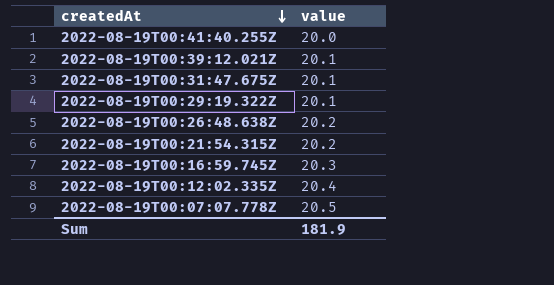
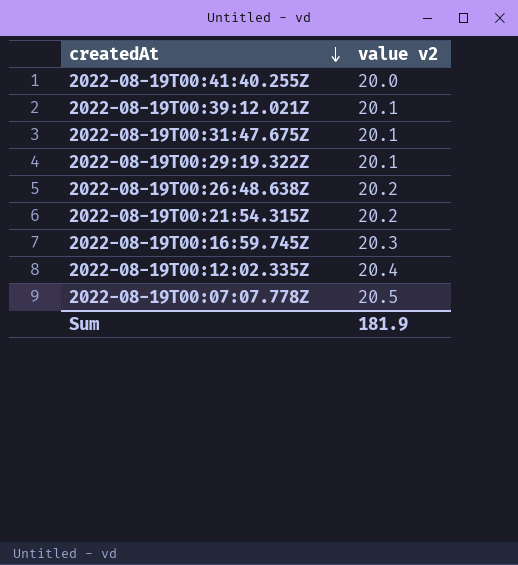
column name: value -> value v2

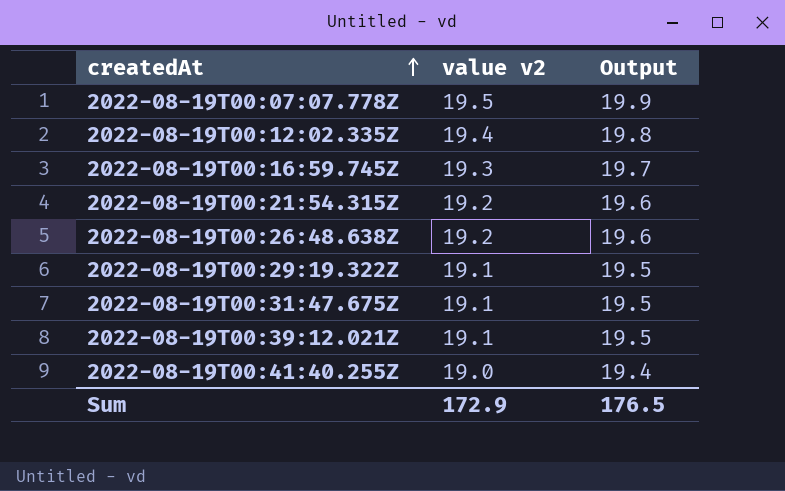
row order: createdAt descending -> createdAt ascending
column Output | formula: none -> [value v2] * 1.02
2022-08-19T00:07:07.778Z | value v2: 20.5 -> 19.5
2022-08-19T00:12:02.335Z | value v2: 20.4 -> 19.4
2022-08-19T00:16:59.745Z | value v2: 20.3 -> 19.3
2022-08-19T00:21:54.315Z | value v2: 20.2 -> 19.2
2022-08-19T00:26:48.638Z | value v2: 20.2 -> 19.2
2022-08-19T00:29:19.322Z | value v2: 20.1 -> 19.1
2022-08-19T00:31:47.675Z | value v2: 20.1 -> 19.1
2022-08-19T00:39:12.021Z | value v2: 20.1 -> 19.1
2022-08-19T00:41:40.255Z | value v2: 20.0 -> 19.0
Sum | value v2: 181.9 -> 172.9

